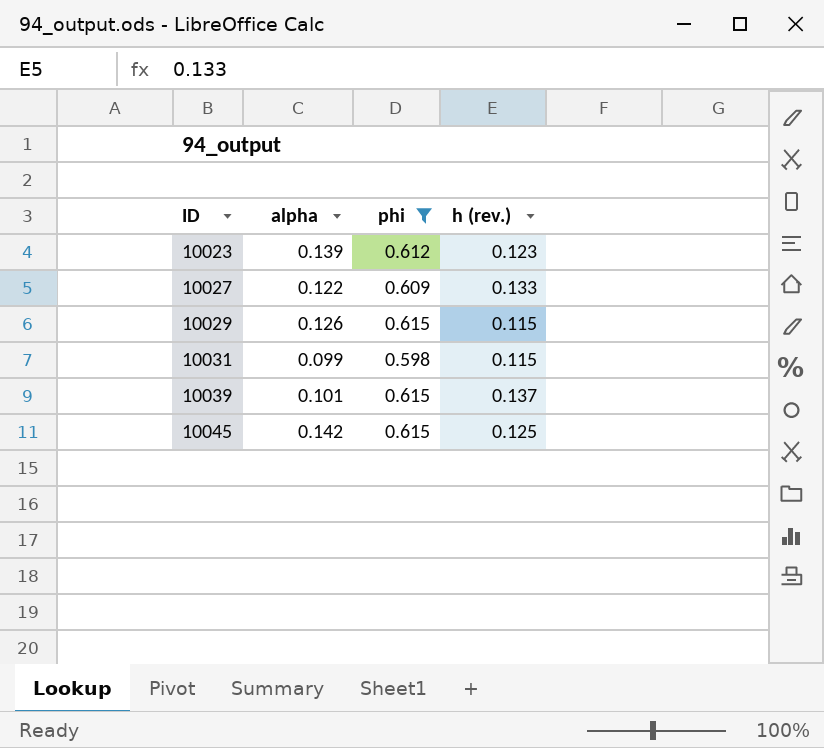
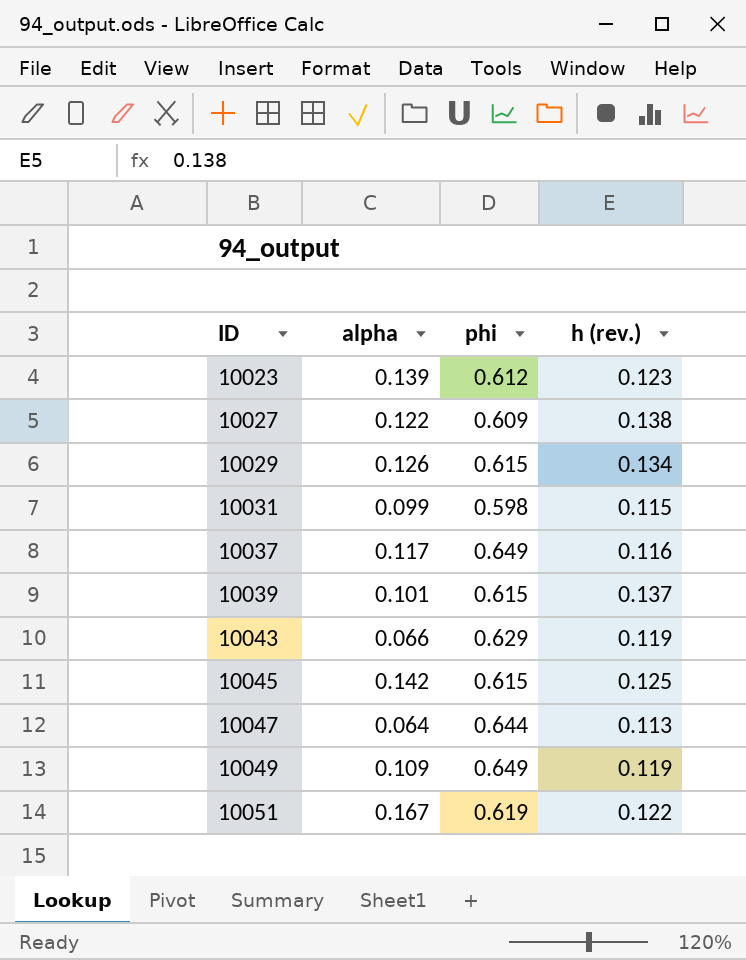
filter: phi <= 0.615 -> none
10027 | h (rev.): 0.133 -> 0.138
10029 | h (rev.): 0.115 -> 0.134

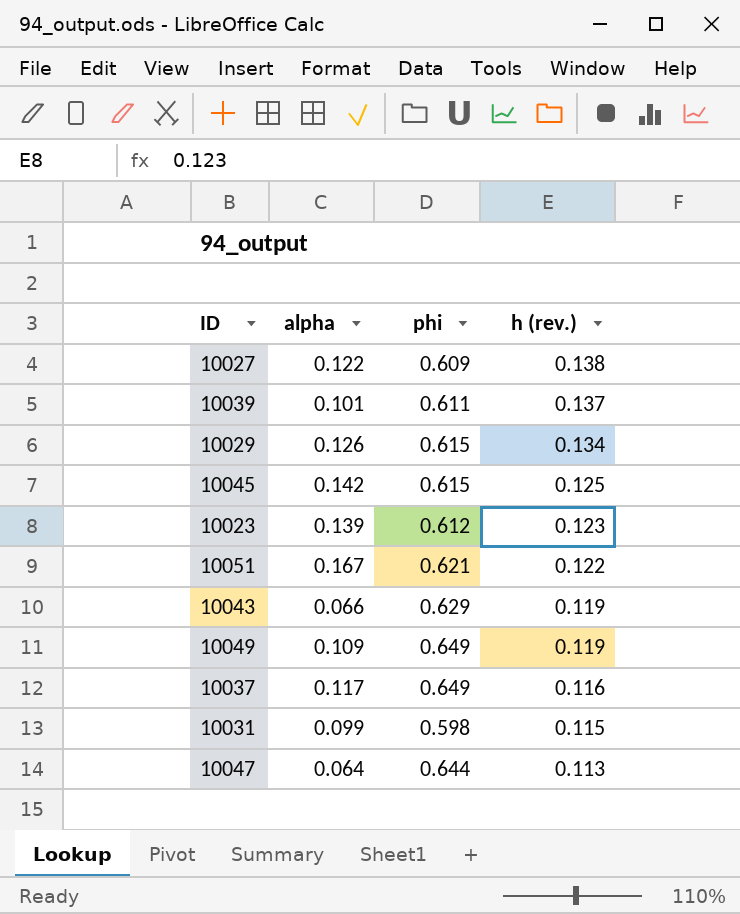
row order: ID ascending -> h (rev.) descending
10039 | phi: 0.615 -> 0.611
10051 | phi: 0.619 -> 0.621

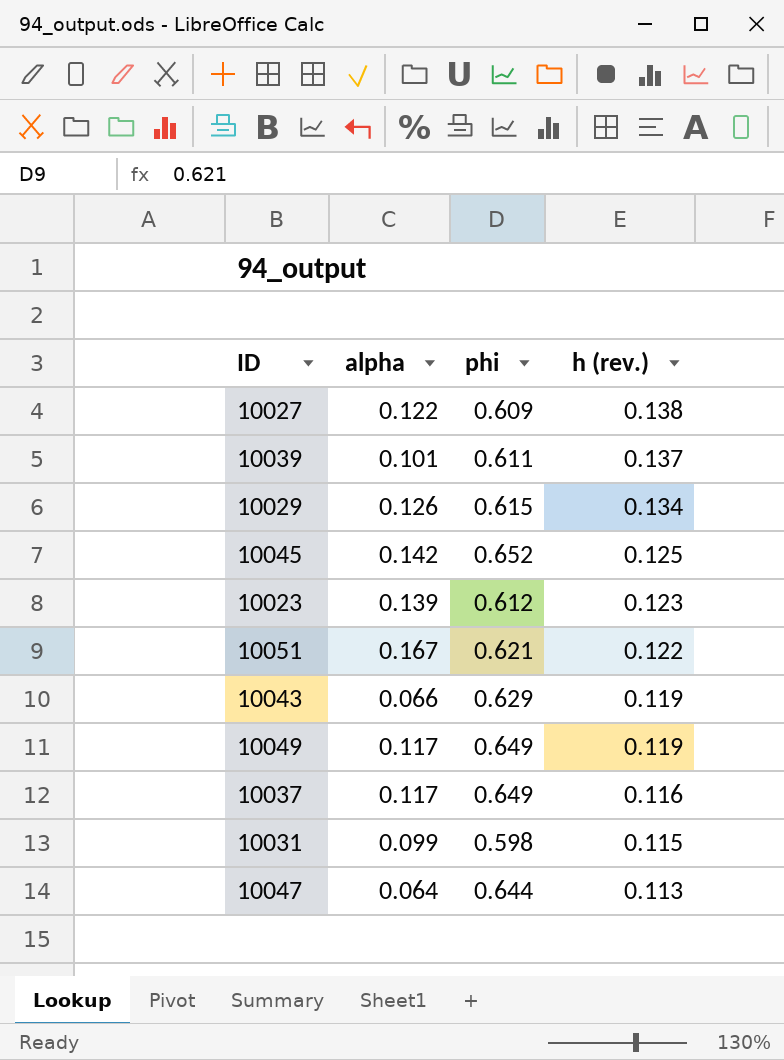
10045 | phi: 0.615 -> 0.652
10049 | alpha: 0.109 -> 0.117

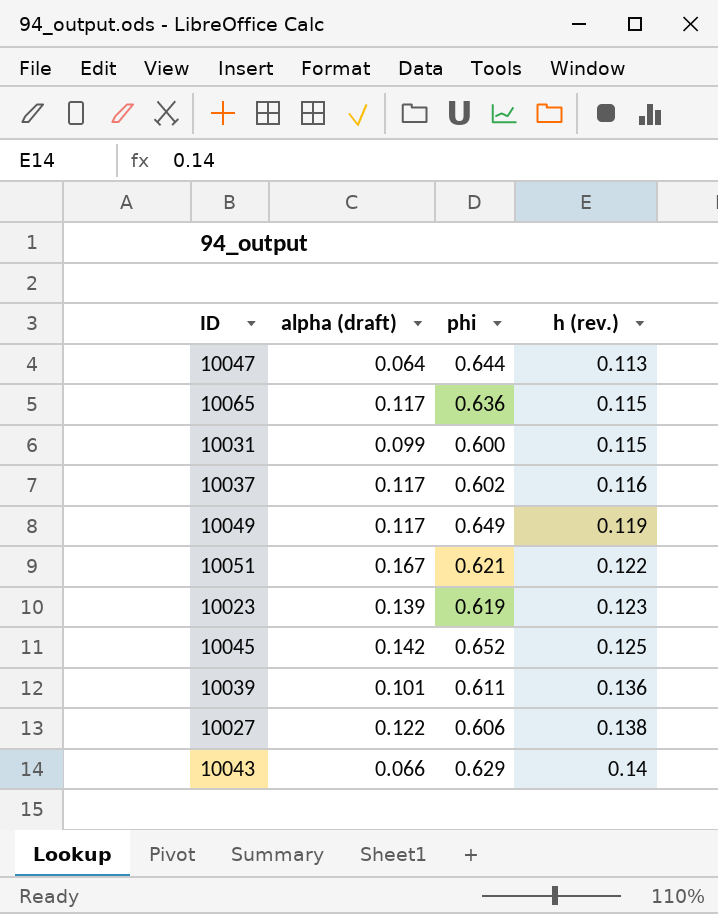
row order: h (rev.) descending -> h (rev.) ascending
column name: alpha -> alpha (draft)
row 10029: 0.126 | 0.615 | 0.134 -> none
row 10065: none -> 0.117 | 0.636 | 0.115
10031 | phi: 0.598 -> 0.600
10037 | phi: 0.649 -> 0.602
10023 | phi: 0.612 -> 0.619
10039 | h (rev.): 0.137 -> 0.136
10027 | phi: 0.609 -> 0.606
10043 | h (rev.): 0.119 -> 0.14

